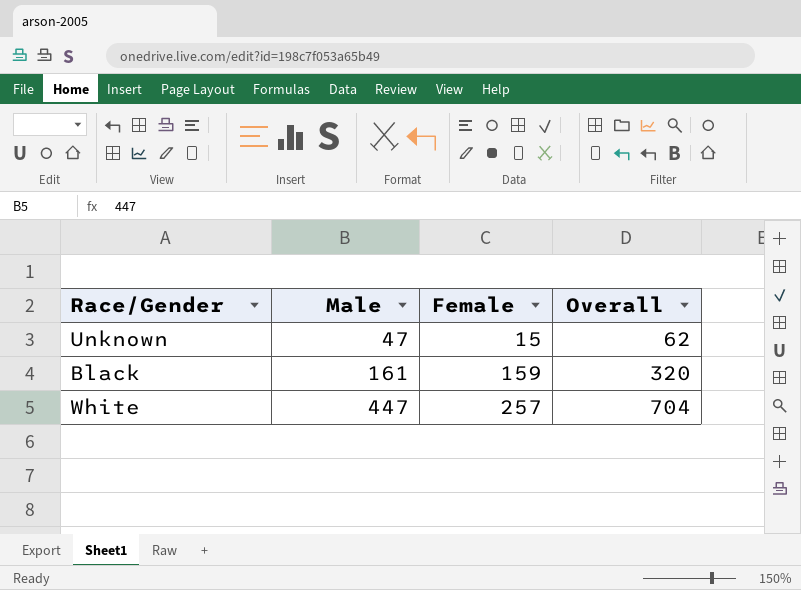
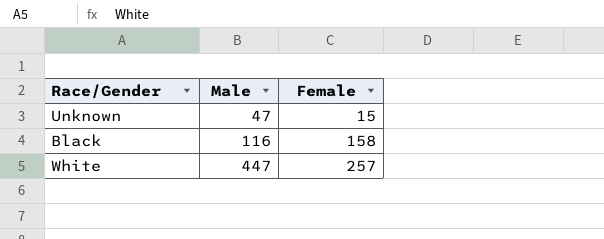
column Overall | formula: [Male] + [Female] -> none
Black | Male: 161 -> 116
Black | Female: 159 -> 158

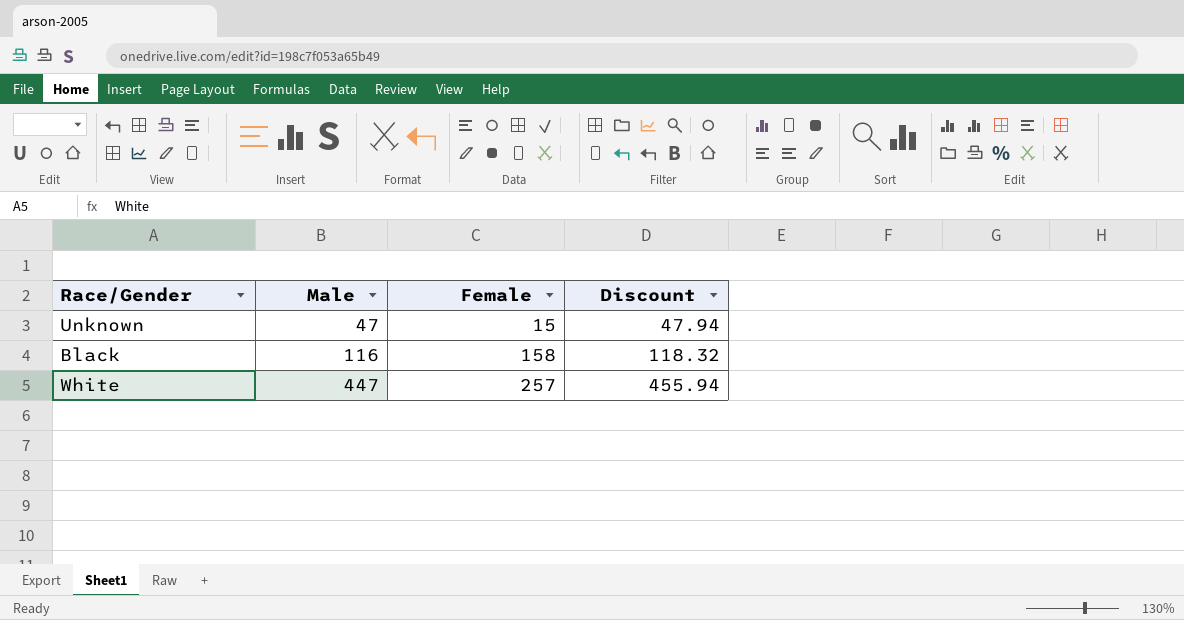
column Discount | formula: none -> [Male] * 1.02

